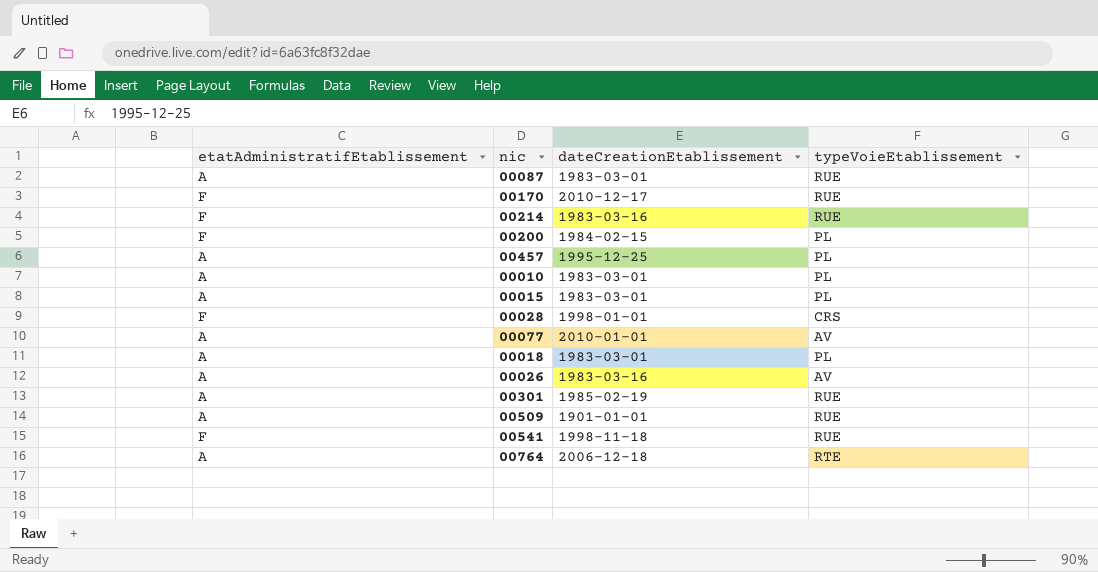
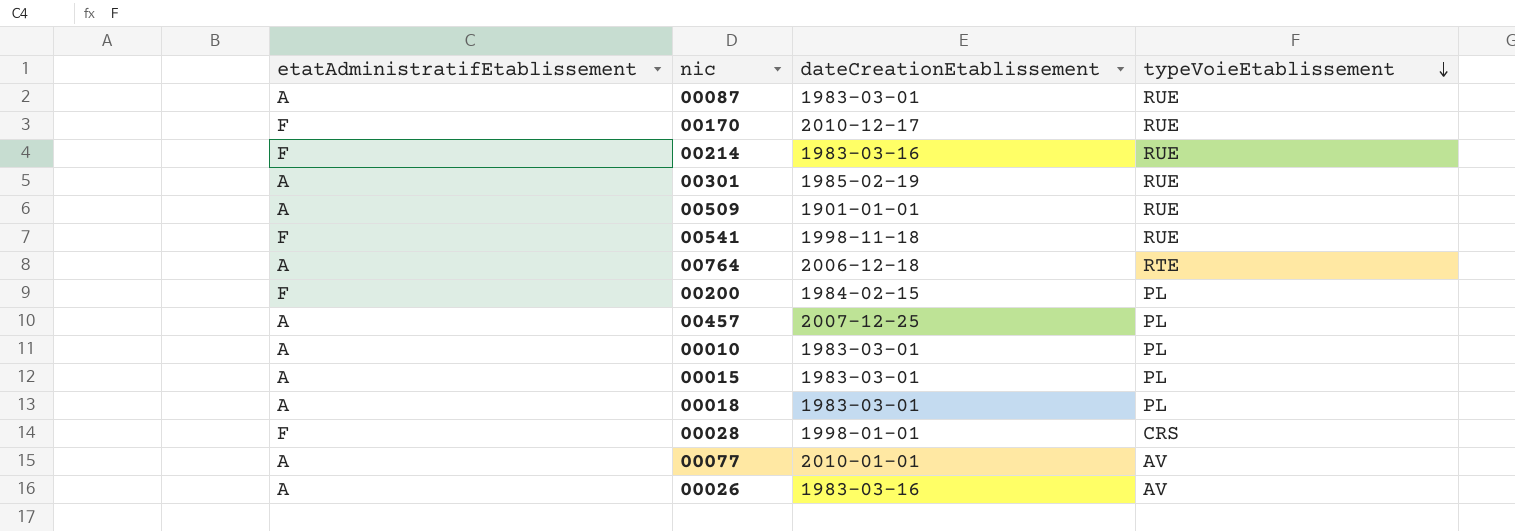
row order: none -> typeVoieEtablissement descending
00457 | dateCreationEtablissement: 1995-12-25 -> 2007-12-25

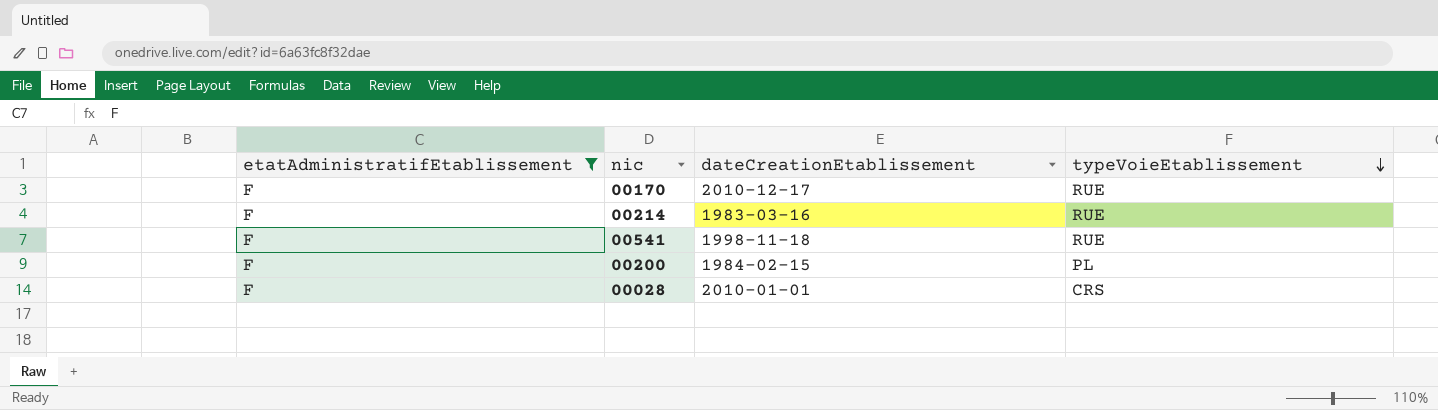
filter: none -> etatAdministratifEtablissement = F
00028 | dateCreationEtablissement: 1998-01-01 -> 2010-01-01

